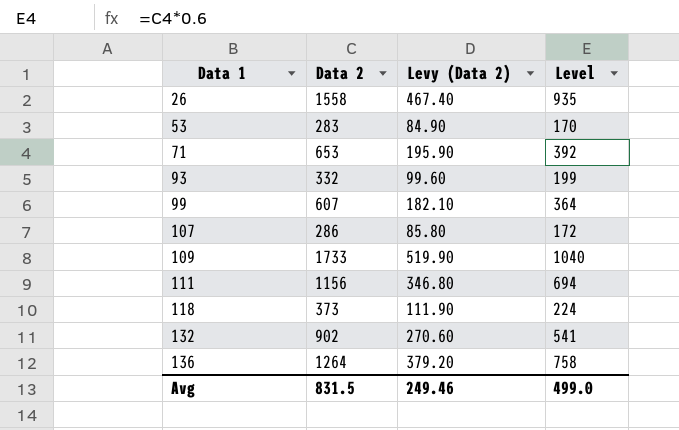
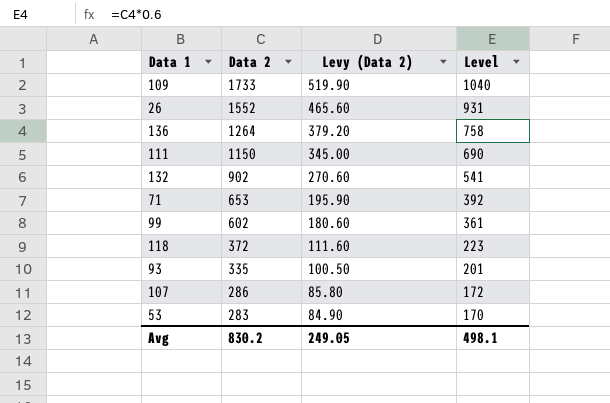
row order: Data 1 ascending -> Data 2 descending
26 | Data 2: 1558 -> 1552
26 | Levy (Data 2): 467.40 -> 465.60
26 | Level: 935 -> 931
111 | Data 2: 1156 -> 1150
111 | Levy (Data 2): 346.80 -> 345.00
111 | Level: 694 -> 690
99 | Data 2: 607 -> 602
99 | Levy (Data 2): 182.10 -> 180.60
99 | Level: 364 -> 361
118 | Data 2: 373 -> 372
118 | Levy (Data 2): 111.90 -> 111.60
118 | Level: 224 -> 223
93 | Data 2: 332 -> 335
93 | Levy (Data 2): 99.60 -> 100.50
93 | Level: 199 -> 201
Avg | Data 2: 831.5 -> 830.2
Avg | Levy (Data 2): 249.46 -> 249.05
Avg | Level: 499.0 -> 498.1

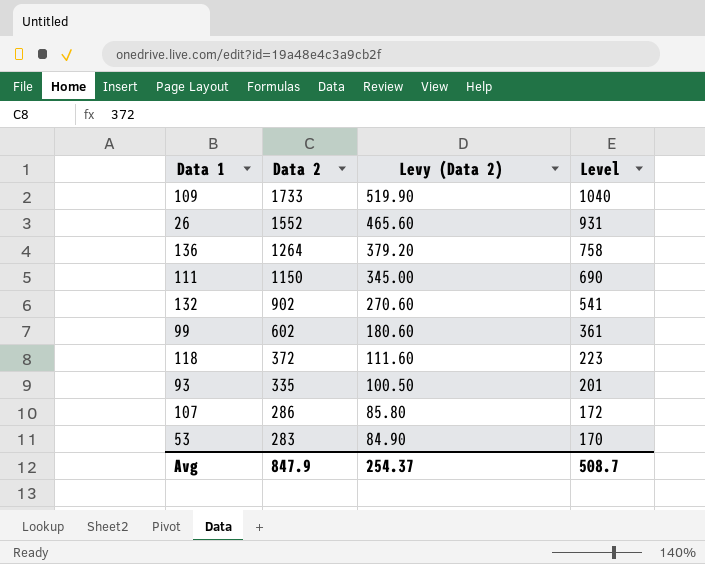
row 71: 653 | 195.90 | 392 -> none
Avg | Data 2: 830.2 -> 847.9
Avg | Levy (Data 2): 249.05 -> 254.37
Avg | Level: 498.1 -> 508.7

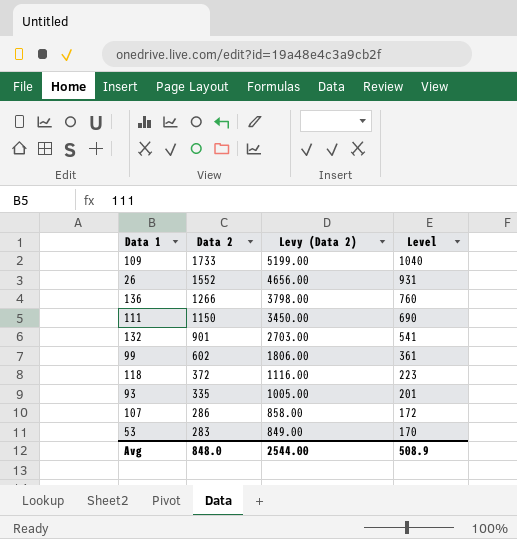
column Levy (Data 2) | formula: [Data 2] * 0.3 -> [Data 2] * 3
136 | Data 2: 1264 -> 1266
136 | Level: 758 -> 760
132 | Data 2: 902 -> 901
Avg | Data 2: 847.9 -> 848.0
Avg | Levy (Data 2): 254.37 -> 2544.00
Avg | Level: 508.7 -> 508.9

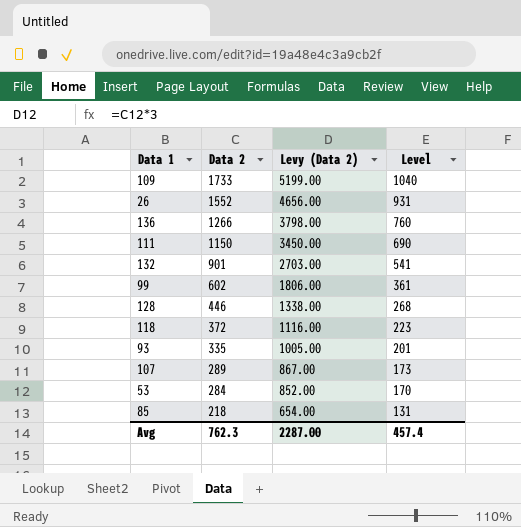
row 128: none -> 446 | 1338.00 | 268
107 | Data 2: 286 -> 289
107 | Levy (Data 2): 858.00 -> 867.00
107 | Level: 172 -> 173
53 | Data 2: 283 -> 284
53 | Levy (Data 2): 849.00 -> 852.00
row 85: none -> 218 | 654.00 | 131
Avg | Data 2: 848.0 -> 762.3
Avg | Levy (Data 2): 2544.00 -> 2287.00
Avg | Level: 508.9 -> 457.4

